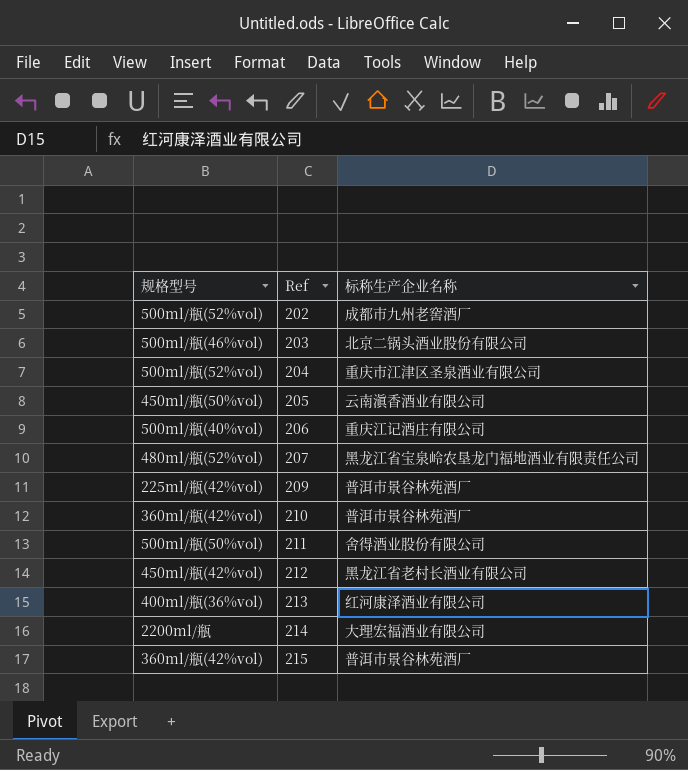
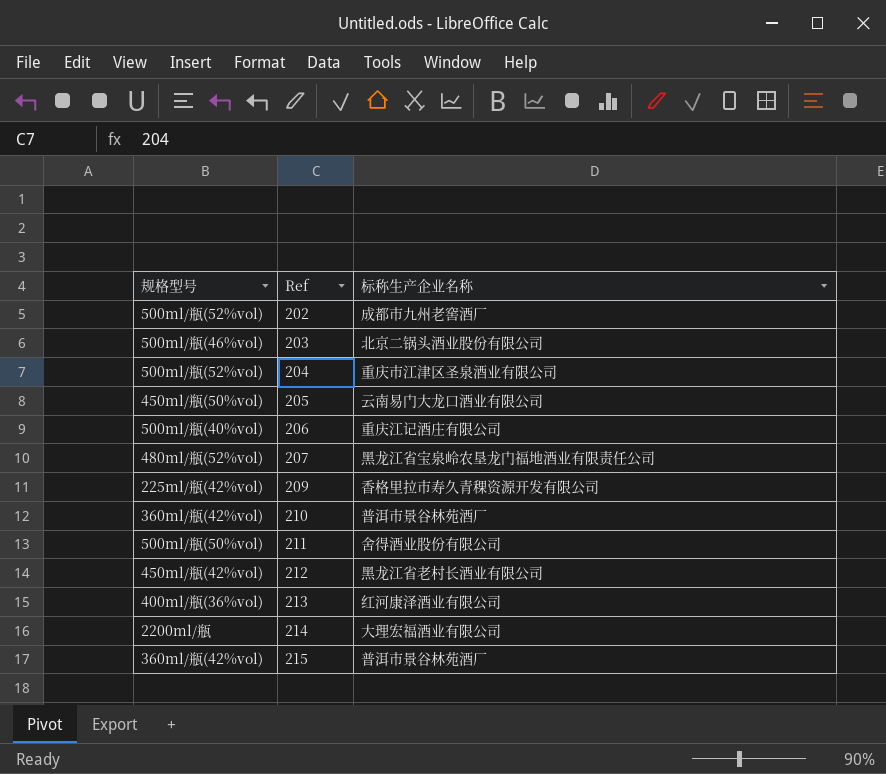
205 | 标称生产企业名称: 云南滇香酒业有限公司 -> 云南易门大龙口酒业有限公司
209 | 标称生产企业名称: 普洱市景谷林苑酒厂 -> 香格里拉市寿久青稞资源开发有限公司

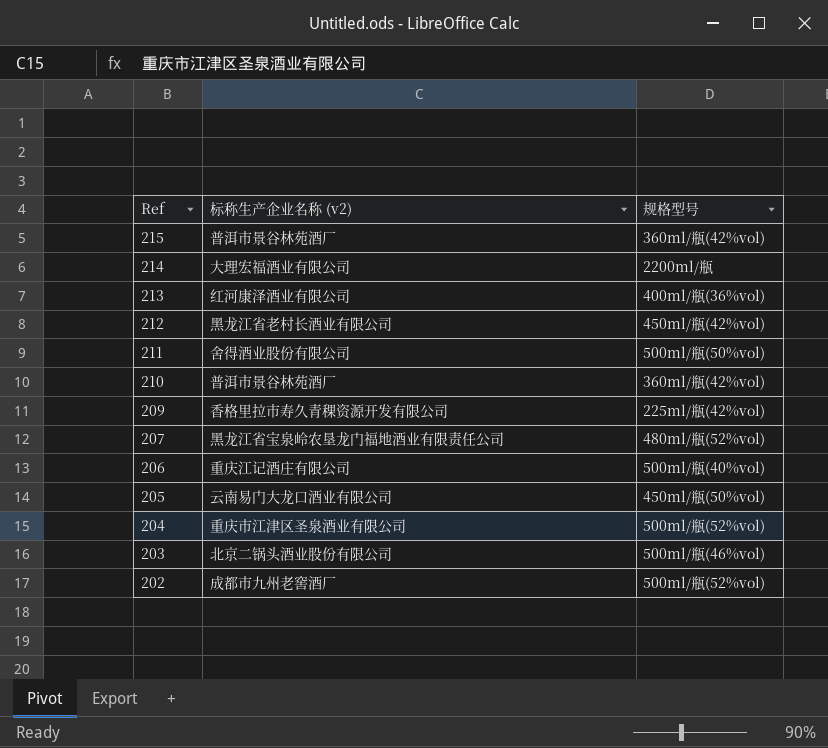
row order: Ref ascending -> Ref descending
column name: 标称生产企业名称 -> 标称生产企业名称 (v2)
column 规格型号 | position: 1 -> 3

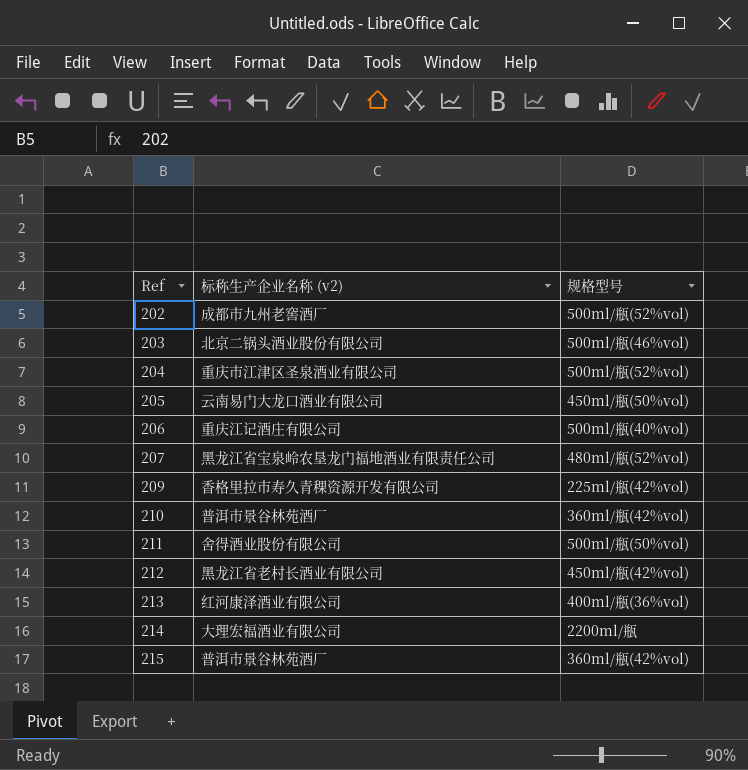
row order: Ref descending -> Ref ascending

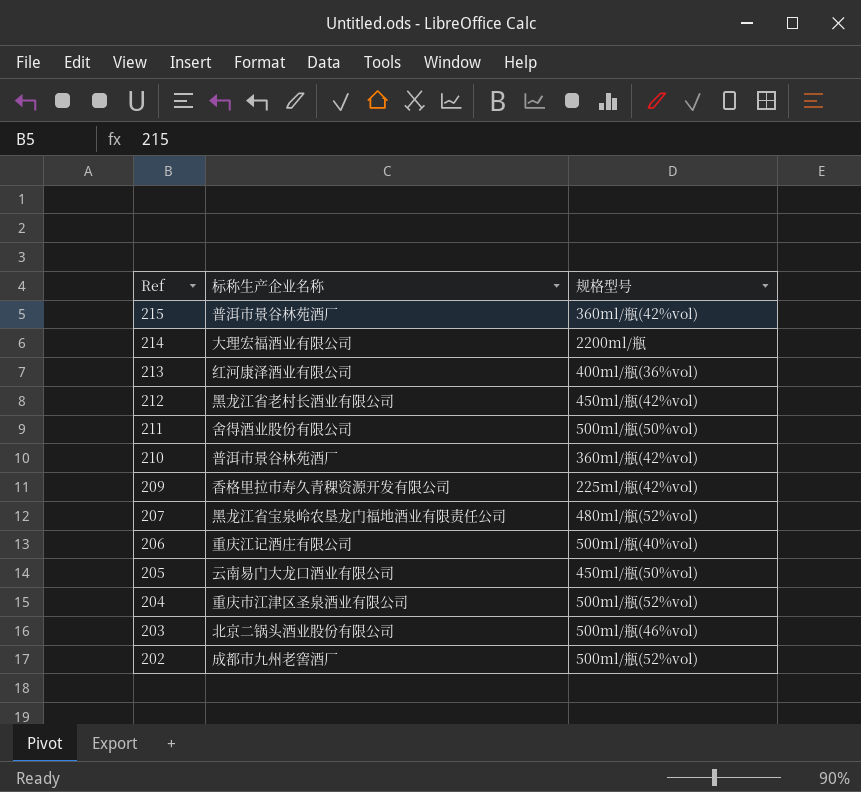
row order: Ref ascending -> Ref descending
column name: 标称生产企业名称 (v2) -> 标称生产企业名称

